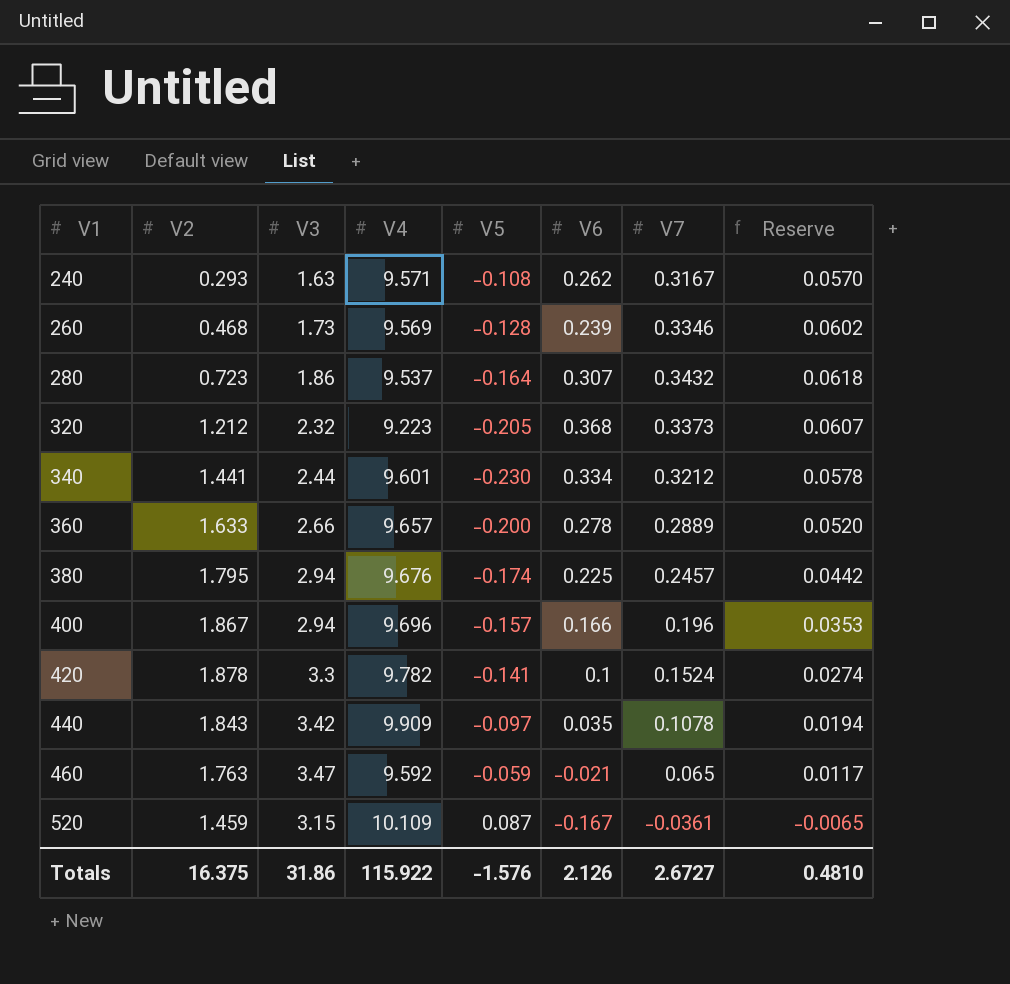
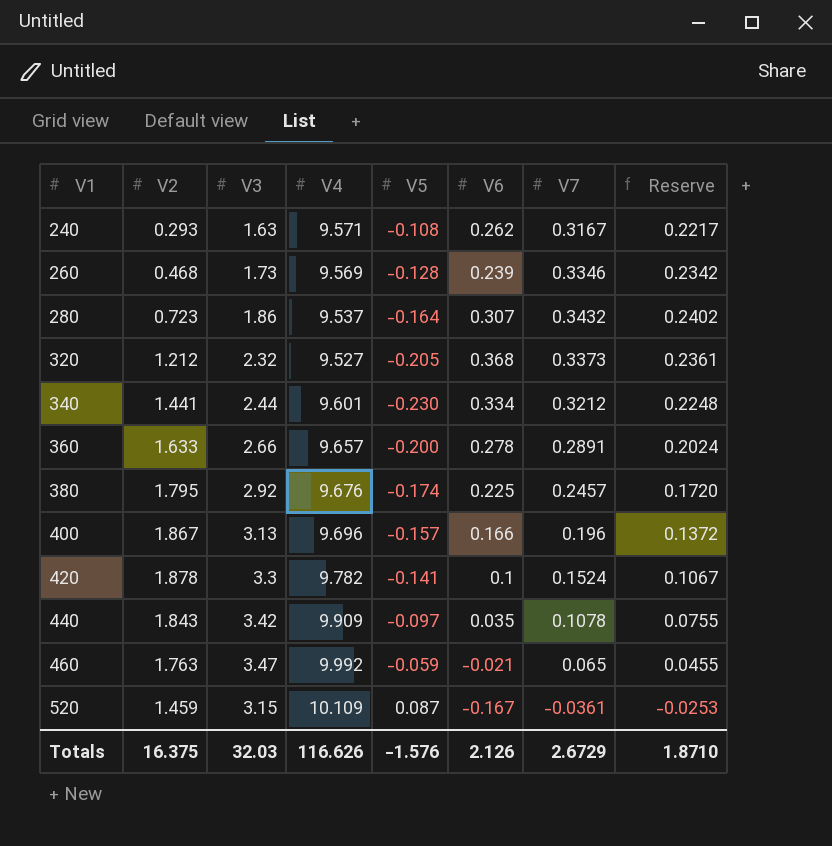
column Reserve | formula: [V7] * 0.18 -> [V7] * 0.7
320 | V4: 9.223 -> 9.527
360 | V7: 0.2889 -> 0.2891
380 | V3: 2.94 -> 2.92
400 | V3: 2.94 -> 3.13
460 | V4: 9.592 -> 9.992
Totals | V3: 31.86 -> 32.03
Totals | V4: 115.922 -> 116.626
Totals | V7: 2.6727 -> 2.6729
Totals | Reserve: 0.4810 -> 1.8710

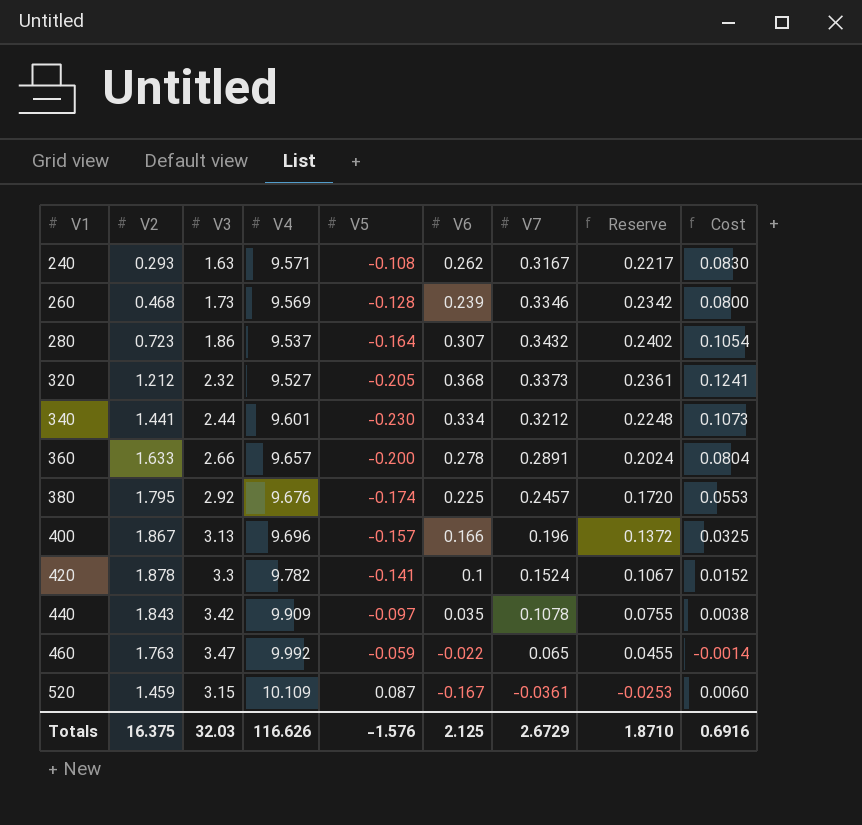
column Cost | formula: none -> [V6] * [V7]
460 | V6: -0.021 -> -0.022
Totals | V6: 2.126 -> 2.125

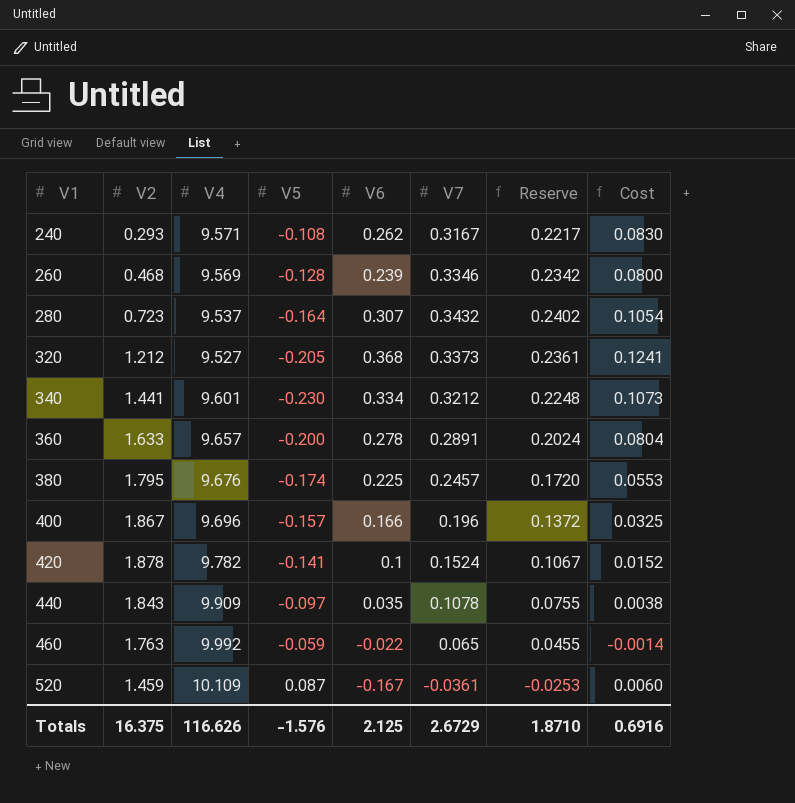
column V3 | position: 3 -> none

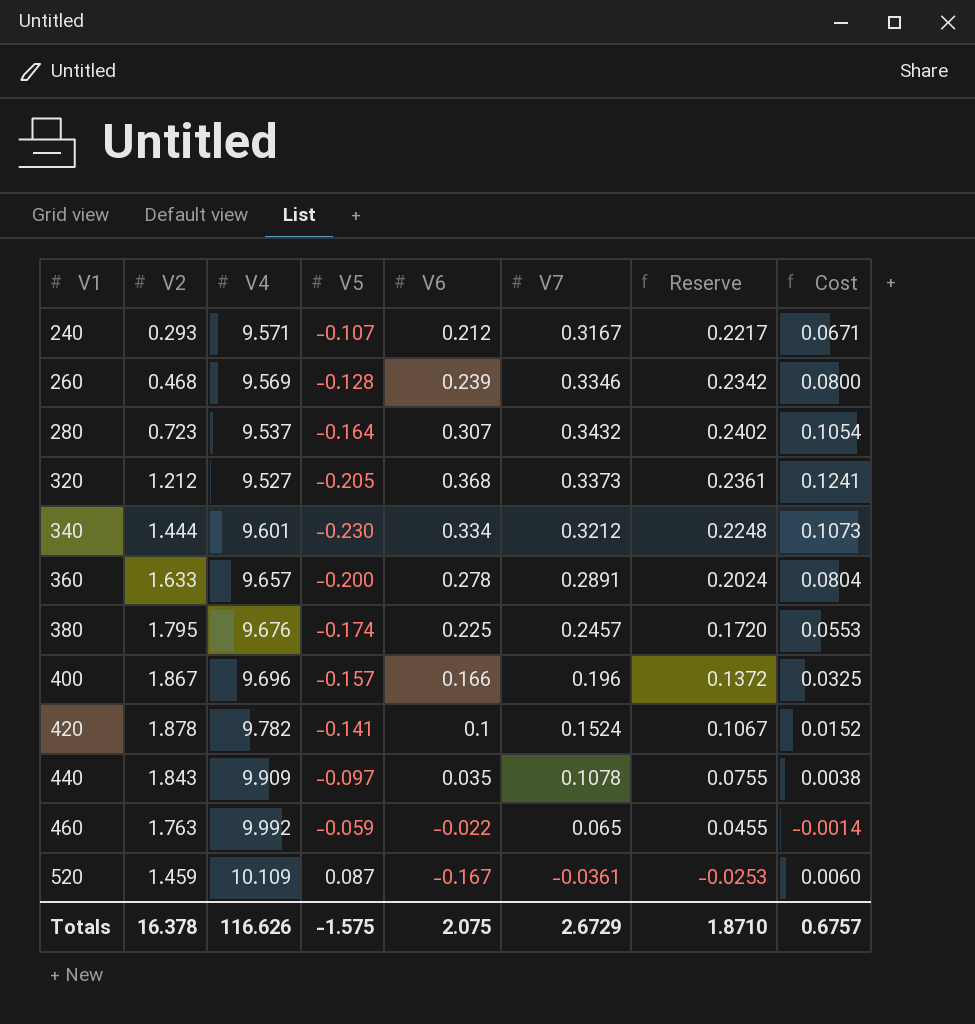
240 | V5: -0.108 -> -0.107
240 | V6: 0.262 -> 0.212
240 | Cost: 0.0830 -> 0.0671
340 | V2: 1.441 -> 1.444
Totals | V2: 16.375 -> 16.378
Totals | V5: -1.576 -> -1.575
Totals | V6: 2.125 -> 2.075
Totals | Cost: 0.6916 -> 0.6757

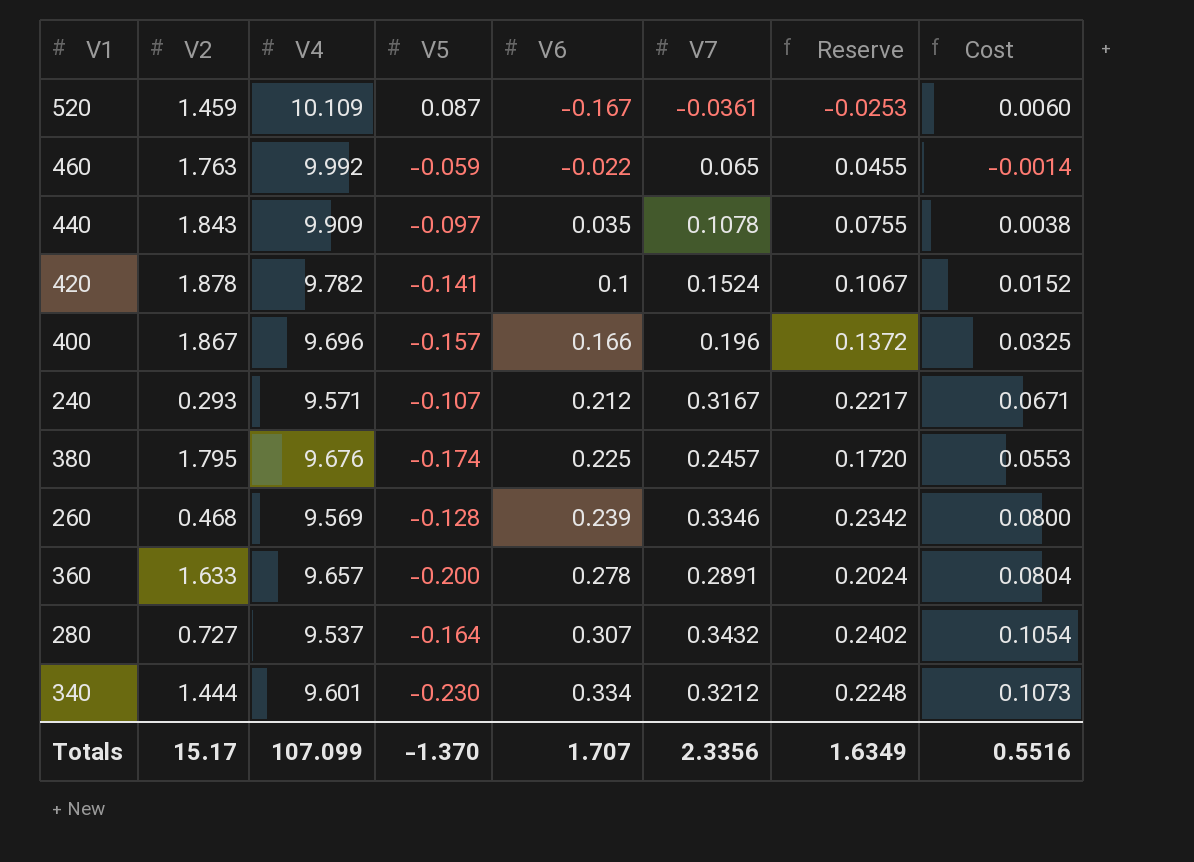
row order: V1 ascending -> V6 ascending
row 320: 1.212 | 9.527 | -0.205 | 0.368 | 0.3373 | 0.2361 | 0.1241 -> none
280 | V2: 0.723 -> 0.727
Totals | V2: 16.378 -> 15.17
Totals | V4: 116.626 -> 107.099
Totals | V5: -1.575 -> -1.370
Totals | V6: 2.075 -> 1.707
Totals | V7: 2.6729 -> 2.3356
Totals | Reserve: 1.8710 -> 1.6349
Totals | Cost: 0.6757 -> 0.5516

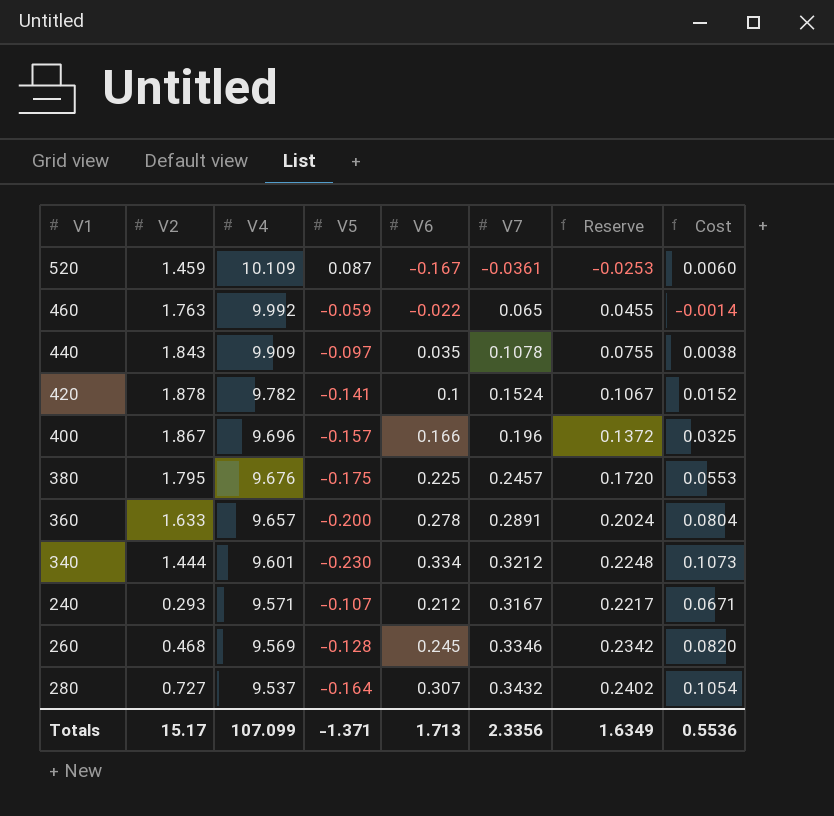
row order: V6 ascending -> V4 descending
380 | V5: -0.174 -> -0.175
260 | V6: 0.239 -> 0.245
260 | Cost: 0.0800 -> 0.0820
Totals | V5: -1.370 -> -1.371
Totals | V6: 1.707 -> 1.713
Totals | Cost: 0.5516 -> 0.5536

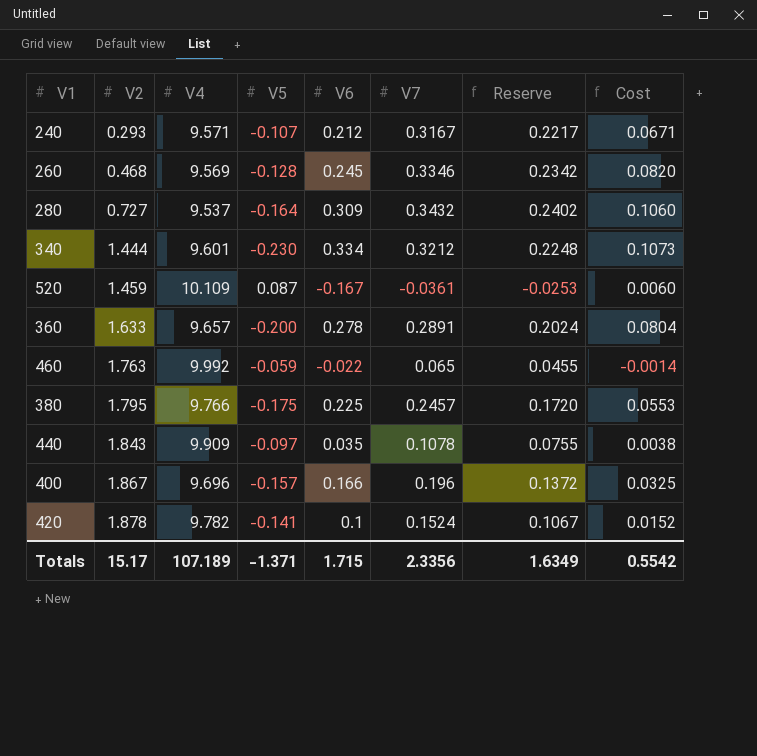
row order: V4 descending -> V2 ascending
280 | V6: 0.307 -> 0.309
280 | Cost: 0.1054 -> 0.1060
380 | V4: 9.676 -> 9.766
Totals | V4: 107.099 -> 107.189
Totals | V6: 1.713 -> 1.715
Totals | Cost: 0.5536 -> 0.5542

